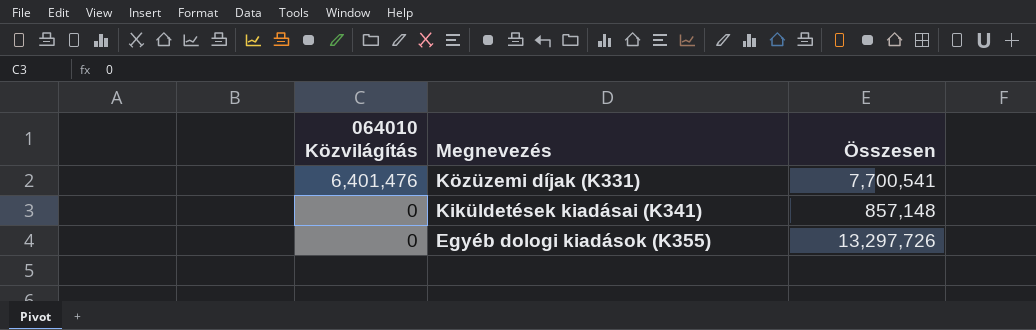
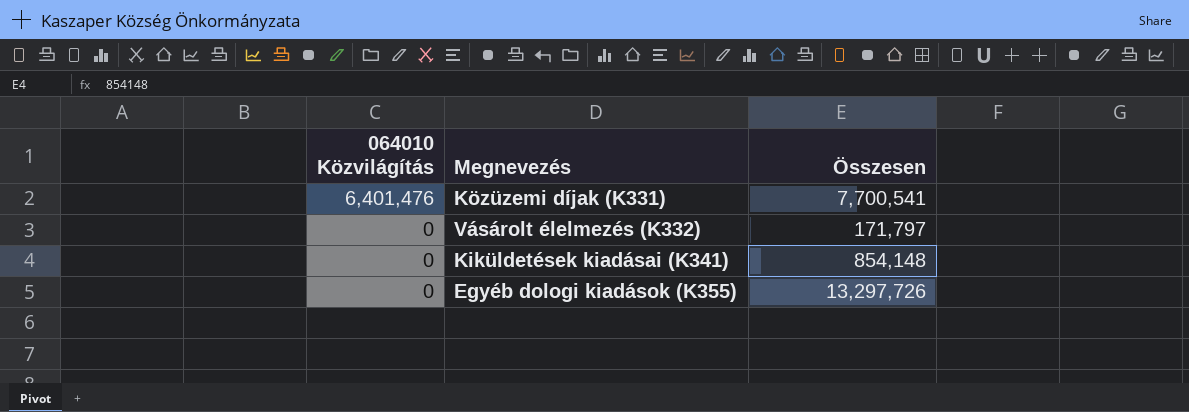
row Vásárolt élelmezés (K332): none -> 0 | 171,797
Kiküldetések kiadásai (K341) | Összesen: 857,148 -> 854,148

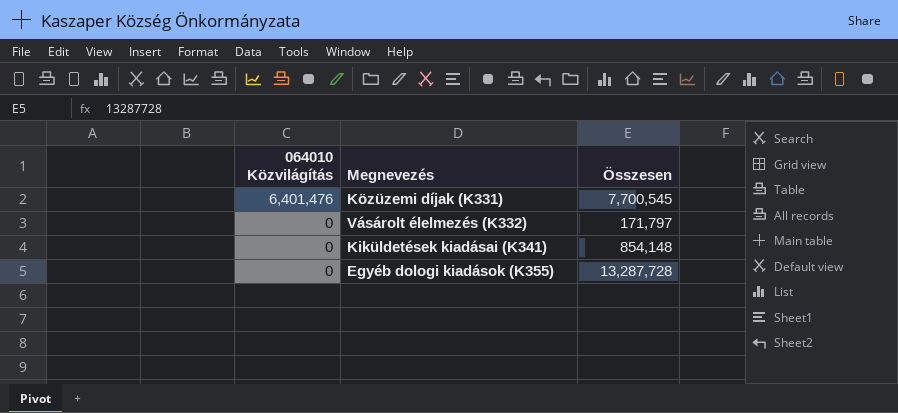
Közüzemi díjak (K331) | Összesen: 7,700,541 -> 7,700,545
Egyéb dologi kiadások (K355) | Összesen: 13,297,726 -> 13,287,728

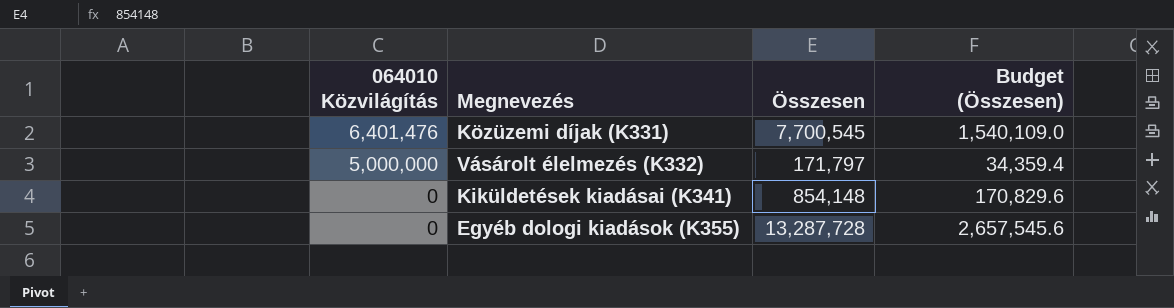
column Budget (Összesen) | formula: none -> [Összesen] * 0.2
Vásárolt élelmezés (K332) | 064010 Közvilágítás: 0 -> 5,000,000

